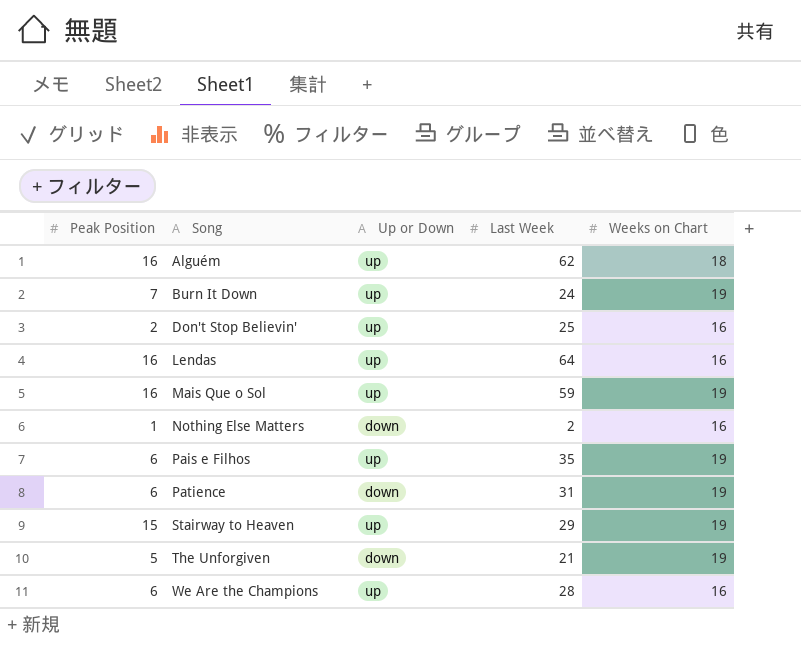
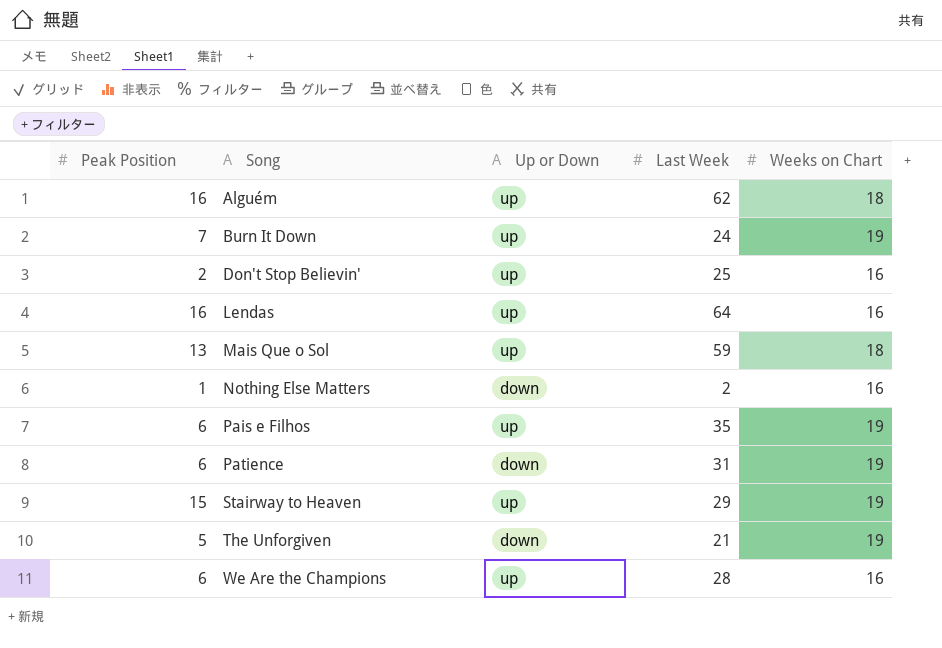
Mais Que o Sol | Peak Position: 16 -> 13
Mais Que o Sol | Weeks on Chart: 19 -> 18

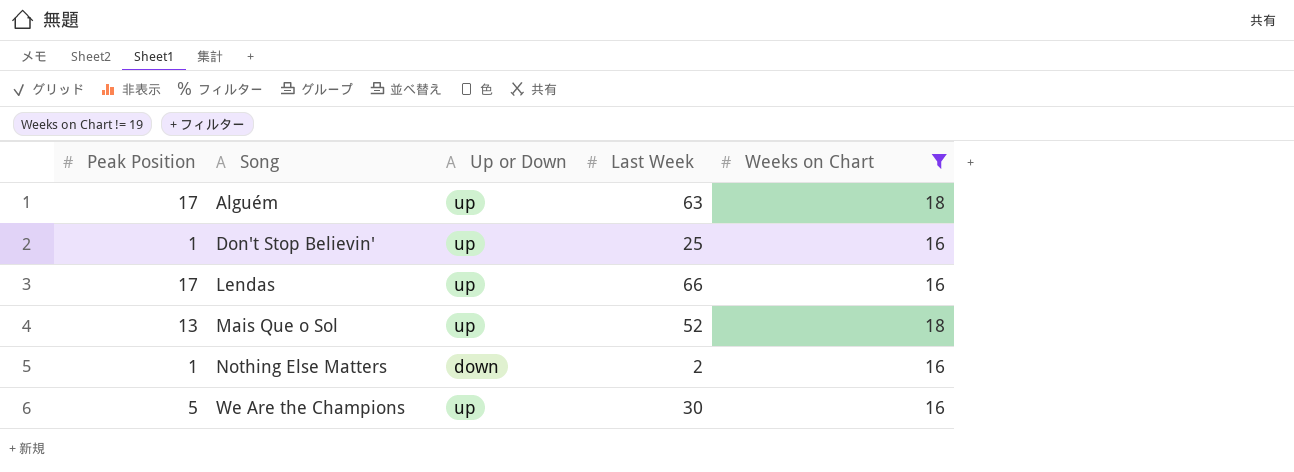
filter: none -> Weeks on Chart != 19
Alguém | Peak Position: 16 -> 17
Alguém | Last Week: 62 -> 63
Don't Stop Believin' | Peak Position: 2 -> 1
Lendas | Peak Position: 16 -> 17
Lendas | Last Week: 64 -> 66
Mais Que o Sol | Last Week: 59 -> 52
We Are the Champions | Peak Position: 6 -> 5
We Are the Champions | Last Week: 28 -> 30

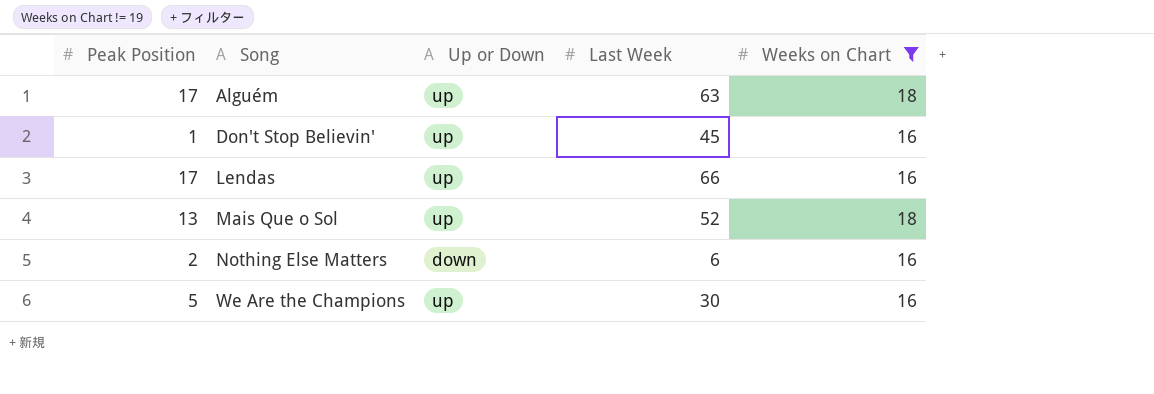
Don't Stop Believin' | Last Week: 25 -> 45
Nothing Else Matters | Peak Position: 1 -> 2
Nothing Else Matters | Last Week: 2 -> 6

